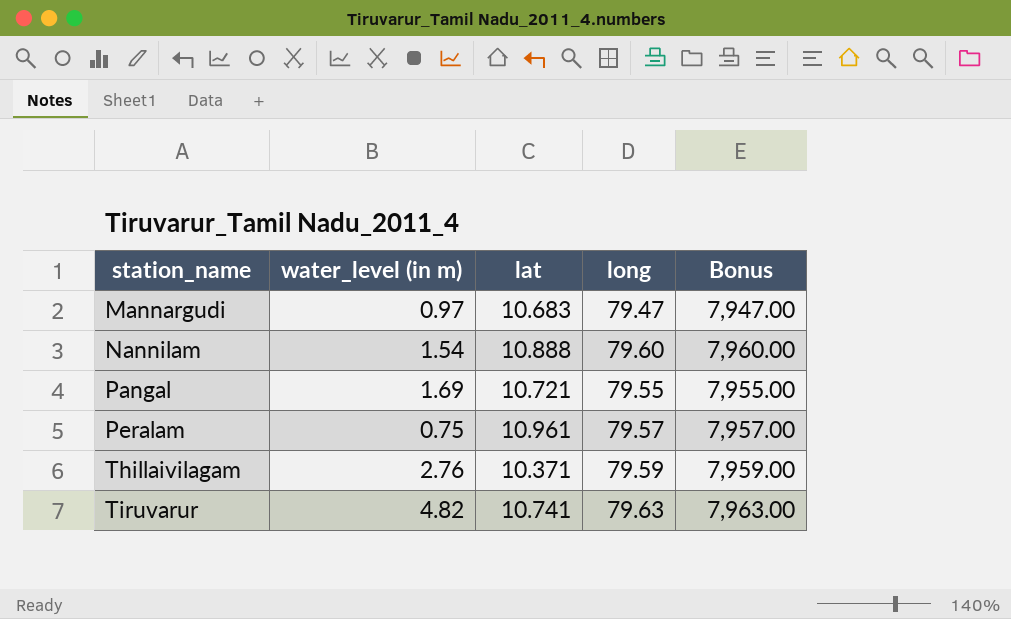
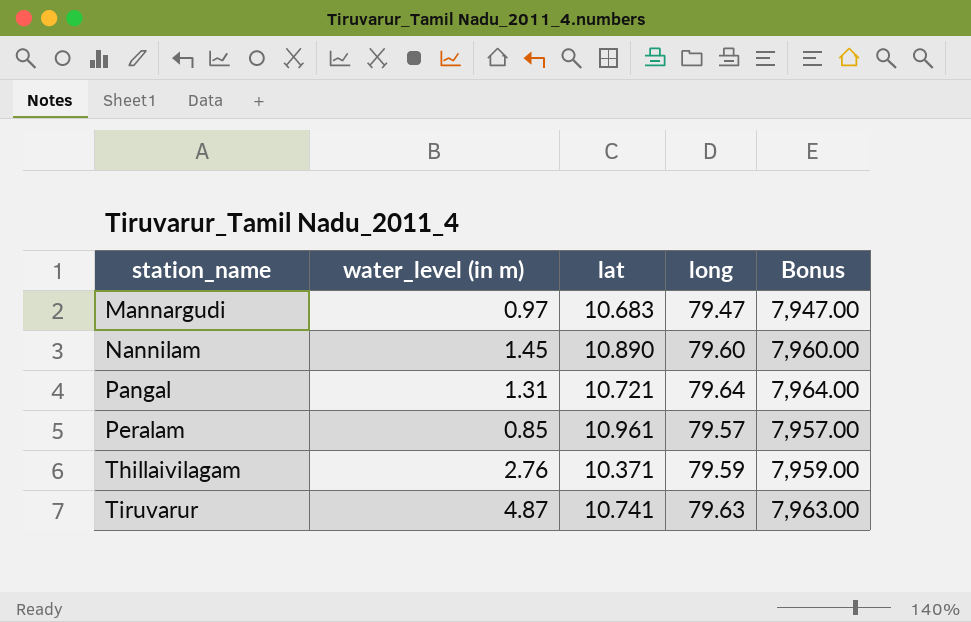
Nannilam | water_level (in m): 1.54 -> 1.45
Nannilam | lat: 10.888 -> 10.890
Pangal | water_level (in m): 1.69 -> 1.31
Pangal | long: 79.55 -> 79.64
Pangal | Bonus: 7,955.00 -> 7,964.00
Peralam | water_level (in m): 0.75 -> 0.85
Tiruvarur | water_level (in m): 4.82 -> 4.87

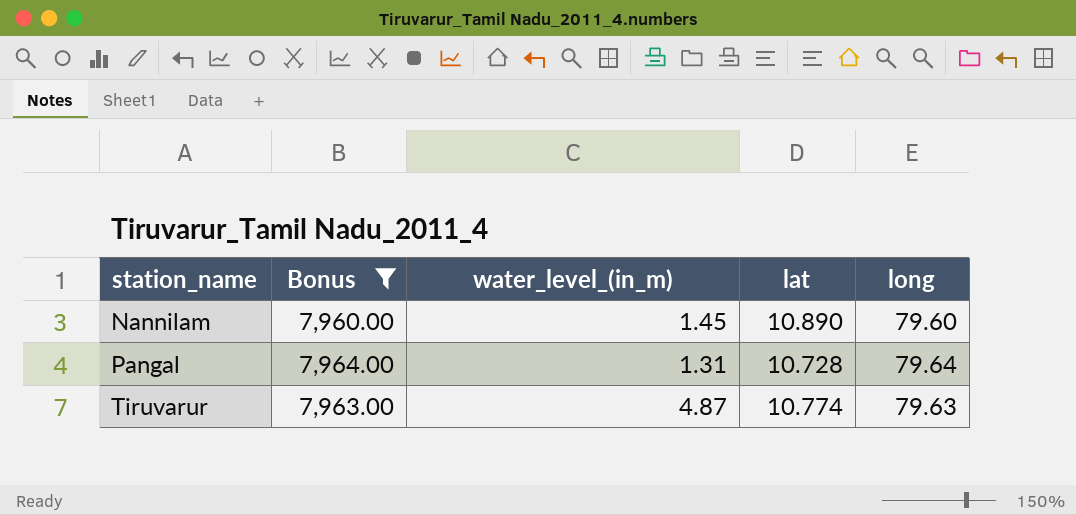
filter: none -> Bonus >= 7,960.00
column Bonus | position: 5 -> 2
column name: water_level (in m) -> water_level_(in_m)
Pangal | lat: 10.721 -> 10.728
Tiruvarur | lat: 10.741 -> 10.774

